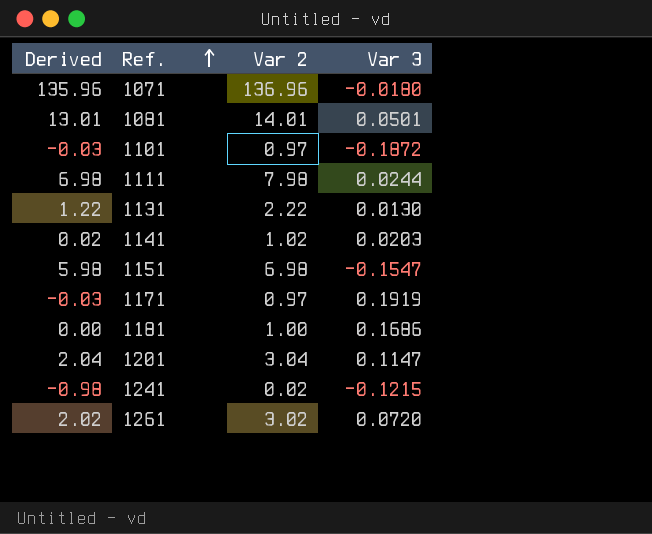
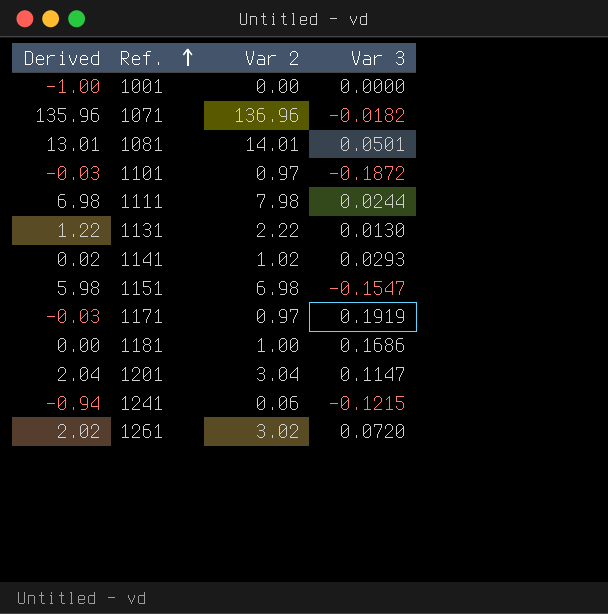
row 1001: none -> -1.00 | 0.00 | 0.0000
1071 | Var 3: -0.0180 -> -0.0182
1141 | Var 3: 0.0203 -> 0.0293
1241 | Derived: -0.98 -> -0.94
1241 | Var 2: 0.02 -> 0.06

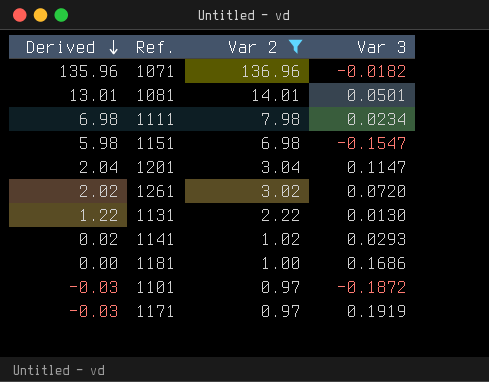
filter: none -> Var 2 >= 0.97
row order: Ref. ascending -> Derived descending
1111 | Var 3: 0.0244 -> 0.0234

